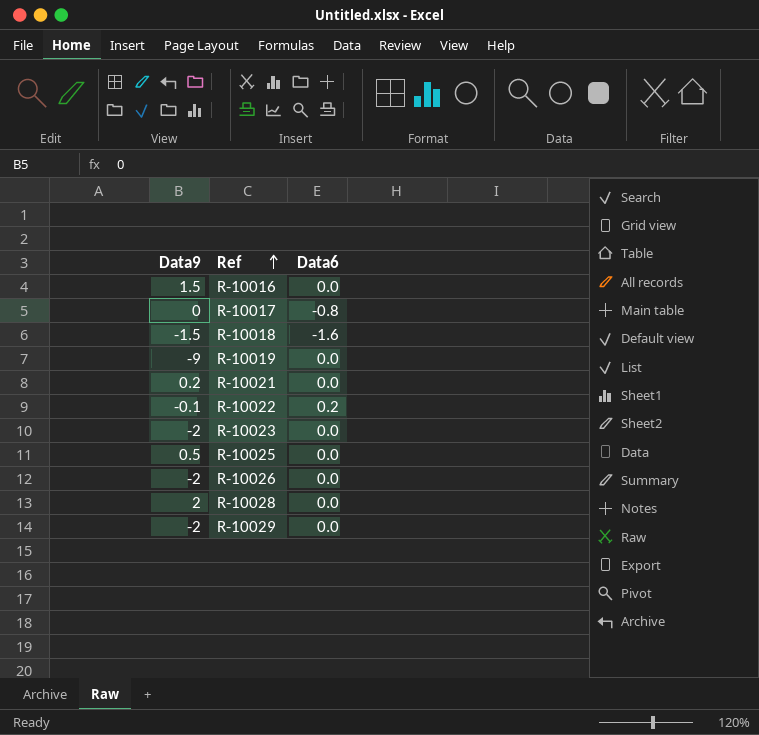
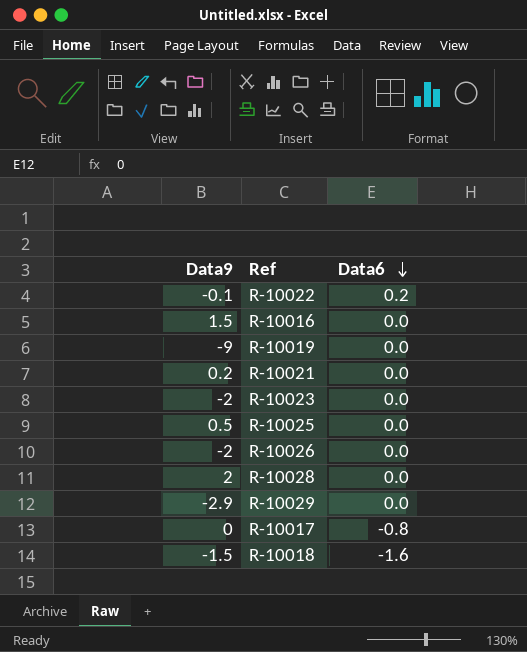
row order: Ref ascending -> Data6 descending
R-10029 | Data9: -2 -> -2.9

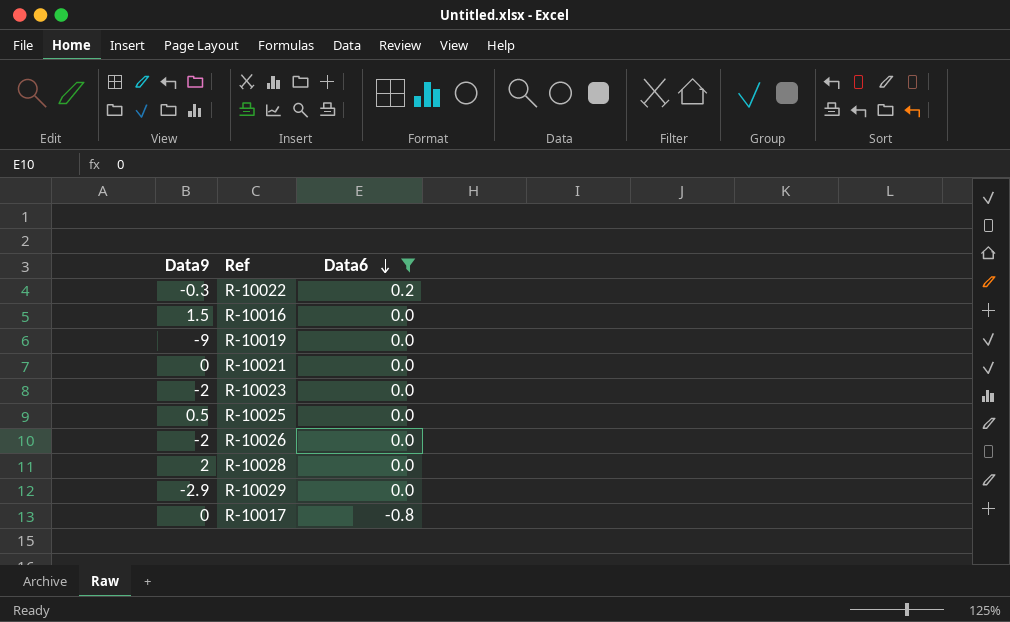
filter: none -> Data6 != -1.6
R-10022 | Data9: -0.1 -> -0.3
R-10021 | Data9: 0.2 -> 0

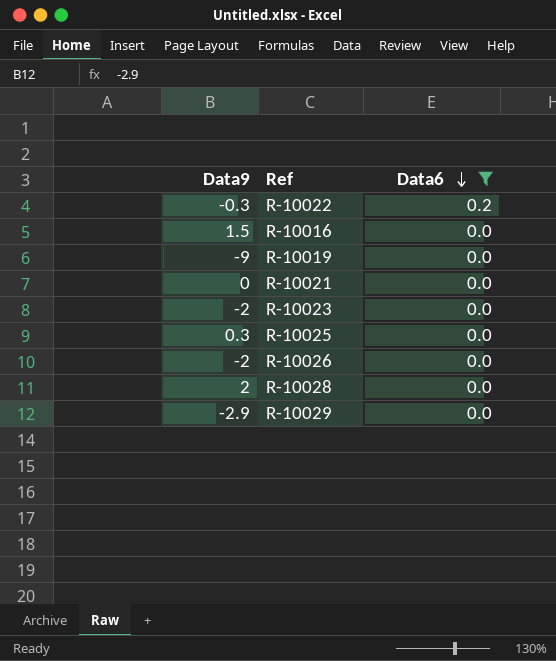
row R-10017: 0 | -0.8 -> none
R-10025 | Data9: 0.5 -> 0.3

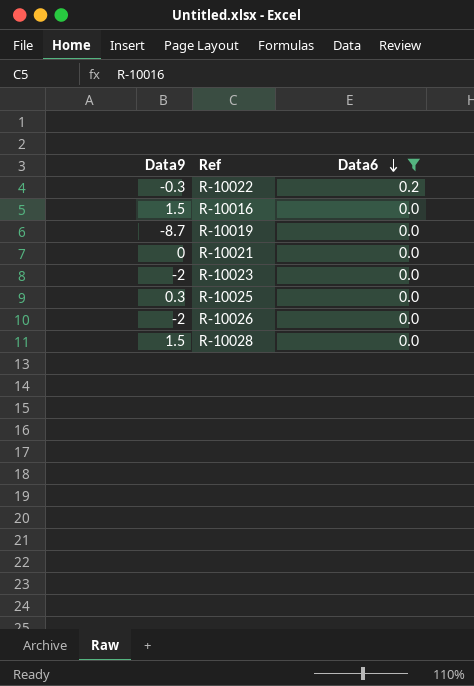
row R-10029: -2.9 | 0.0 -> none
R-10019 | Data9: -9 -> -8.7
R-10028 | Data9: 2 -> 1.5

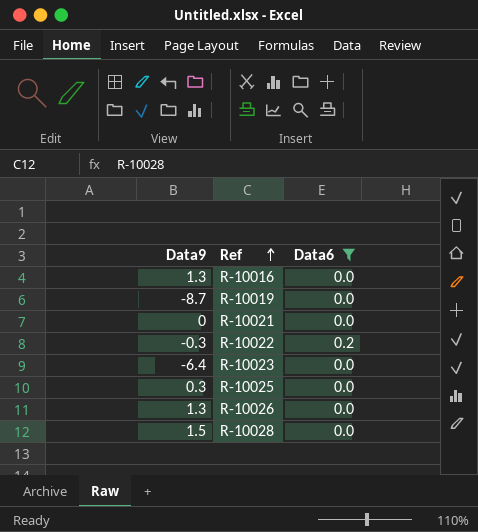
row order: Data6 descending -> Ref ascending
R-10016 | Data9: 1.5 -> 1.3
R-10023 | Data9: -2 -> -6.4
R-10026 | Data9: -2 -> 1.3

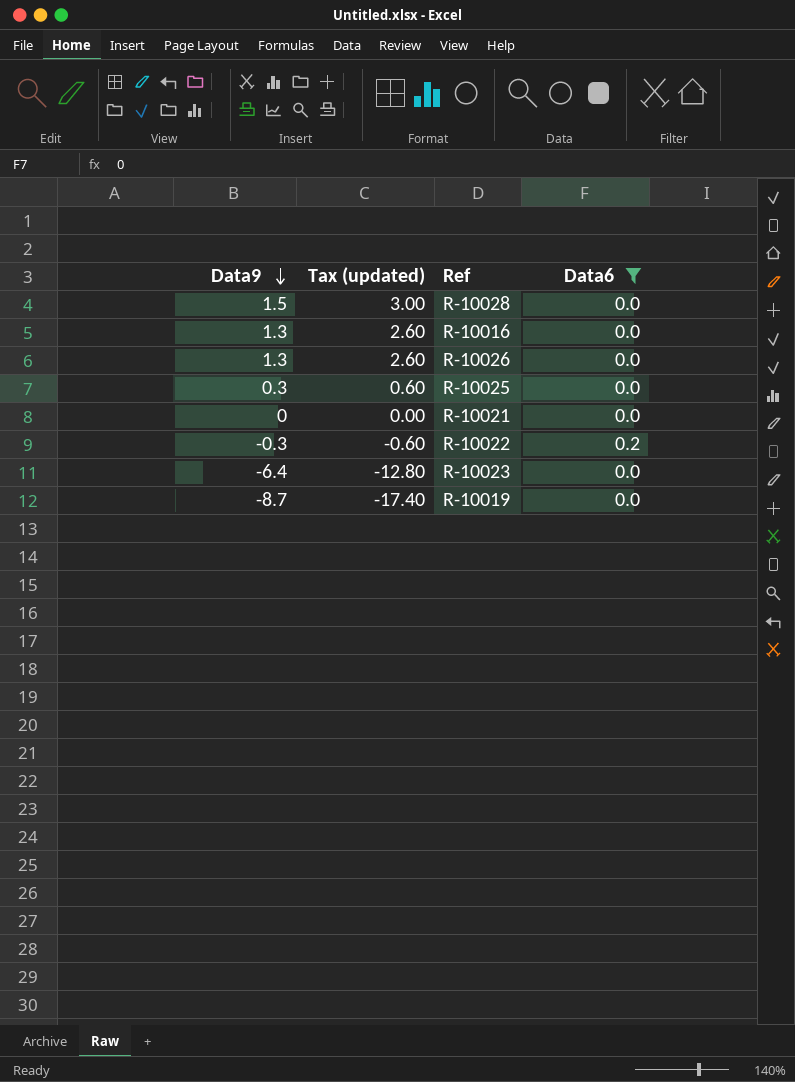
row order: Ref ascending -> Data9 descending
column Tax (updated) | formula: none -> [Data9] * 2

